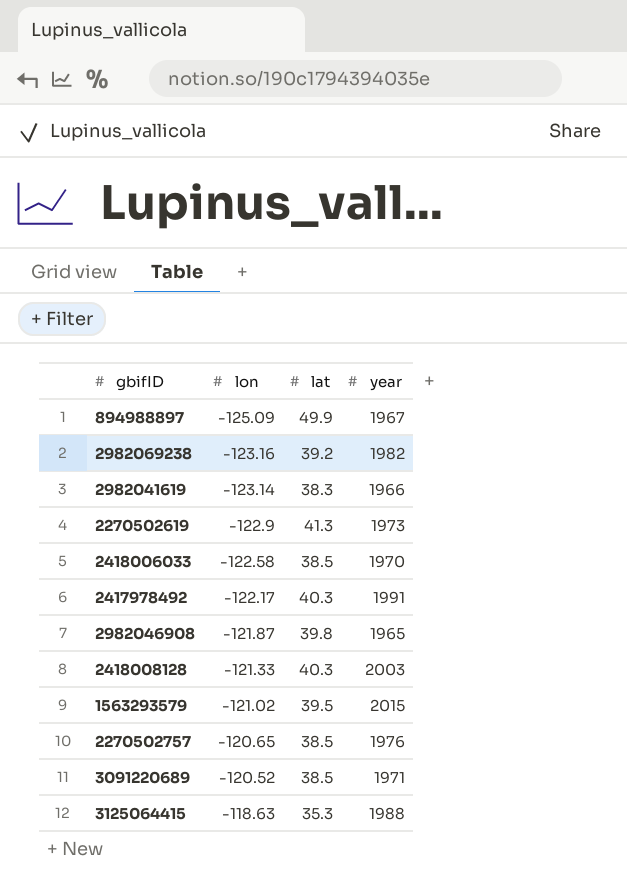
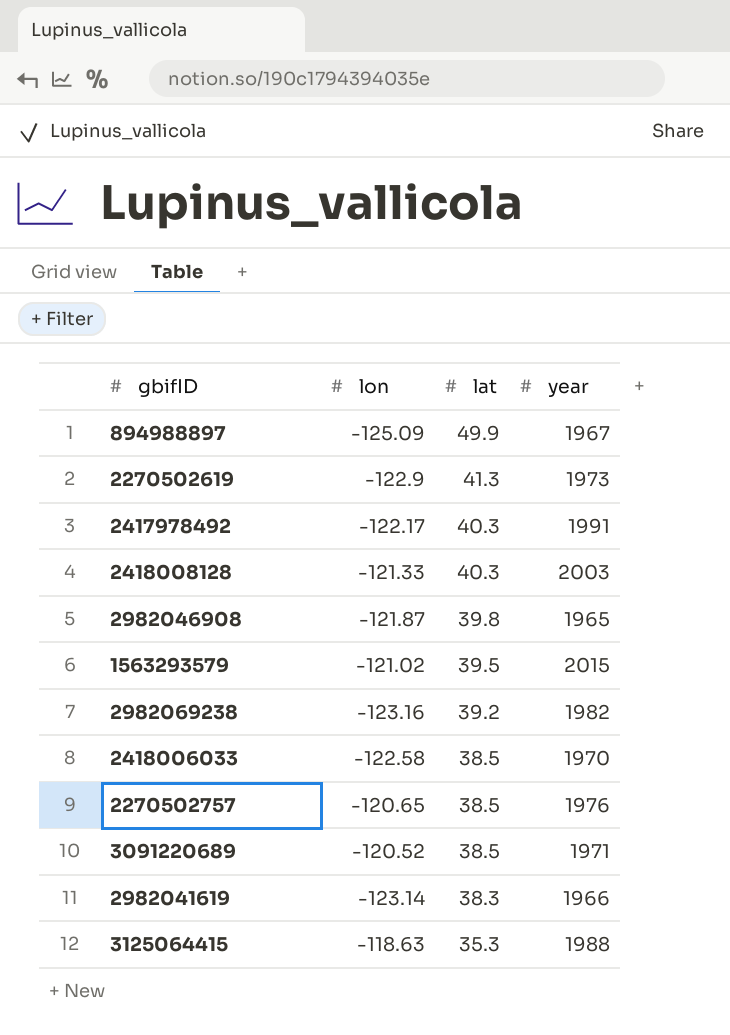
row order: lon ascending -> lat descending

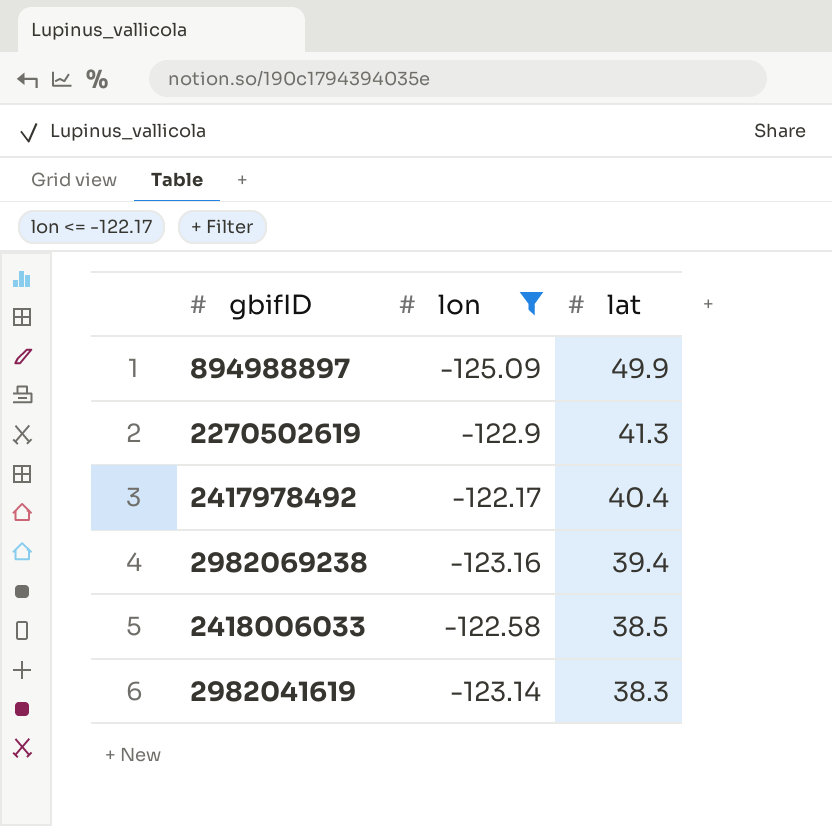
filter: none -> lon <= -122.17
column year | position: 4 -> none
2417978492 | lat: 40.3 -> 40.4
2982069238 | lat: 39.2 -> 39.4

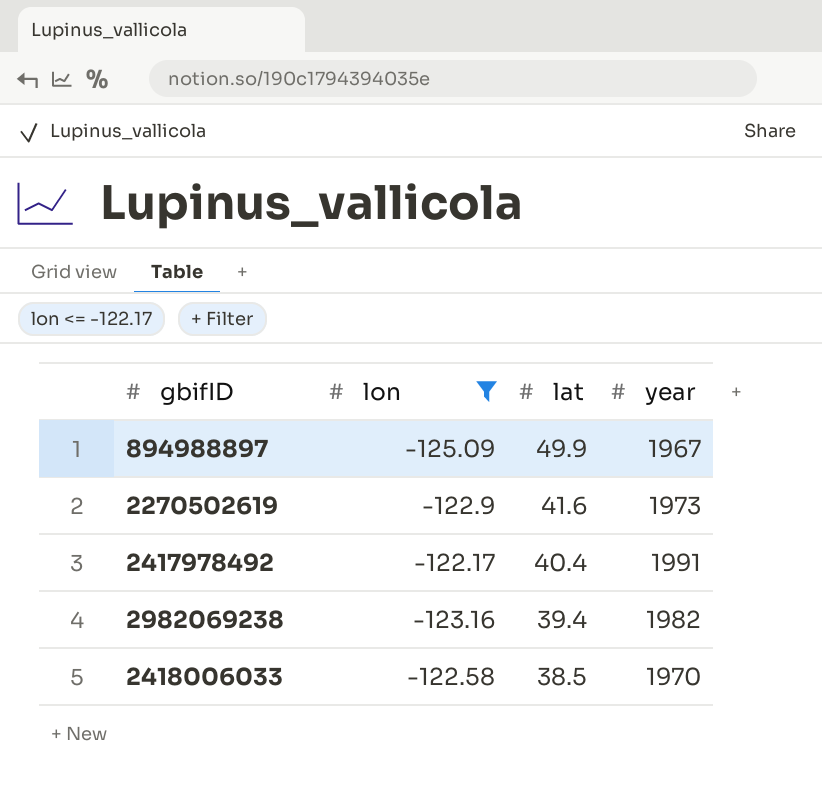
column year | position: none -> 4
row 2982041619: -123.14 | 38.3 -> none
2270502619 | lat: 41.3 -> 41.6

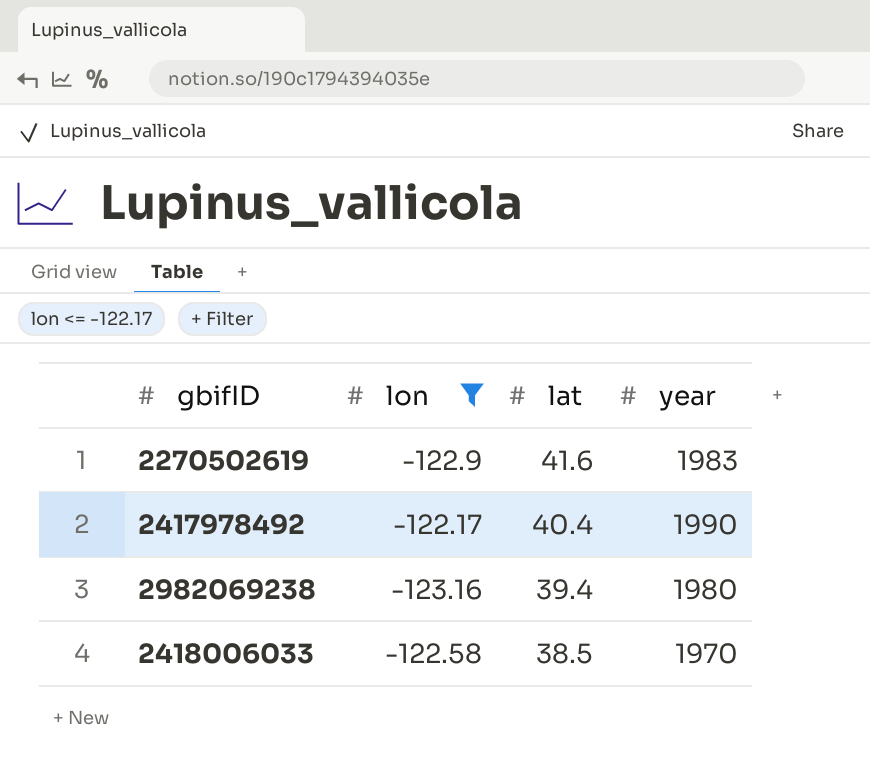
row 894988897: -125.09 | 49.9 | 1967 -> none
2270502619 | year: 1973 -> 1983
2417978492 | year: 1991 -> 1990
2982069238 | year: 1982 -> 1980

